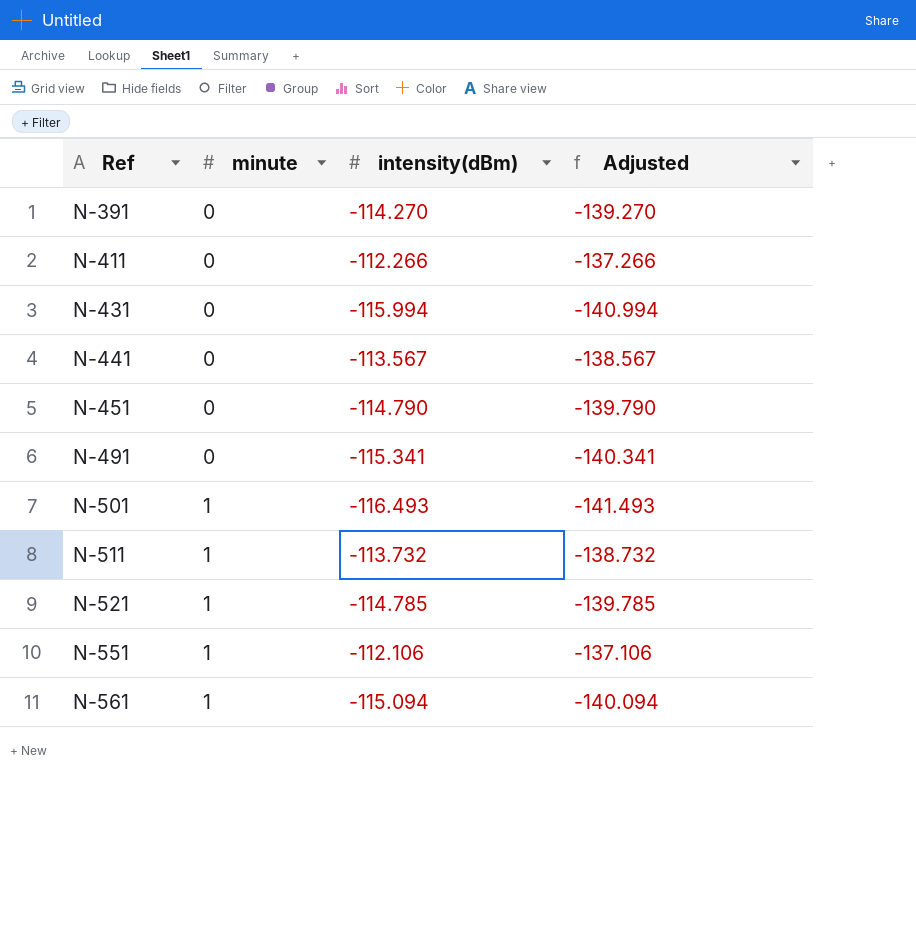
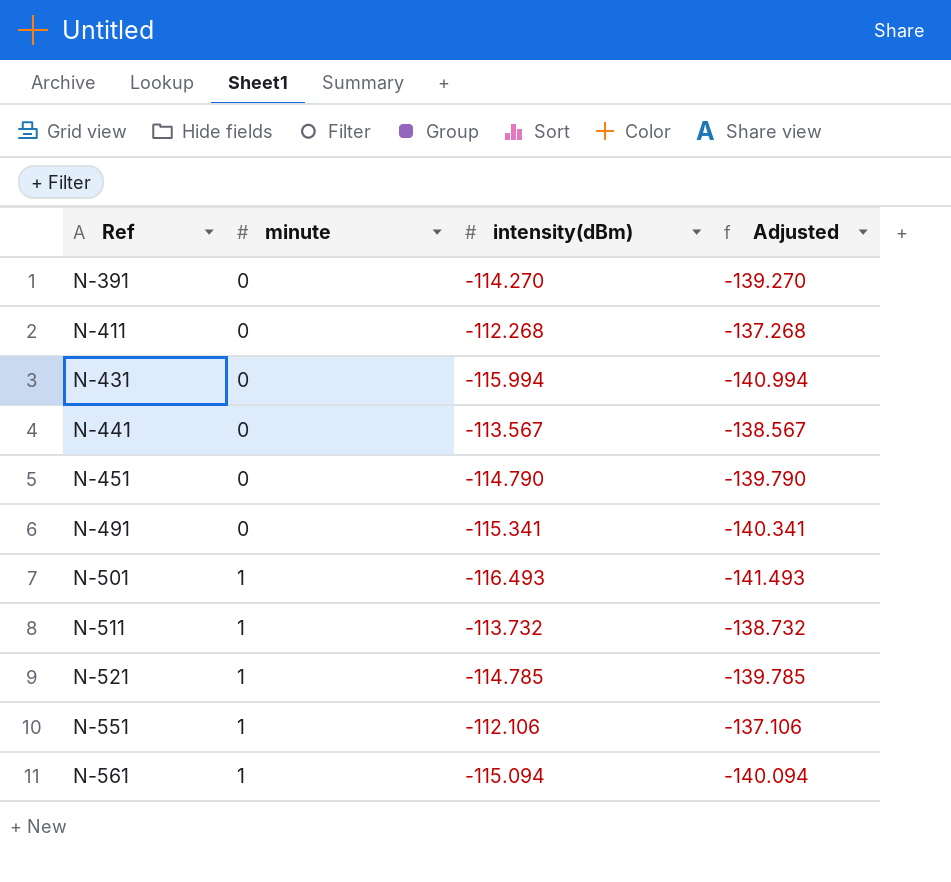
N-411 | intensity(dBm): -112.266 -> -112.268
N-411 | Adjusted: -137.266 -> -137.268

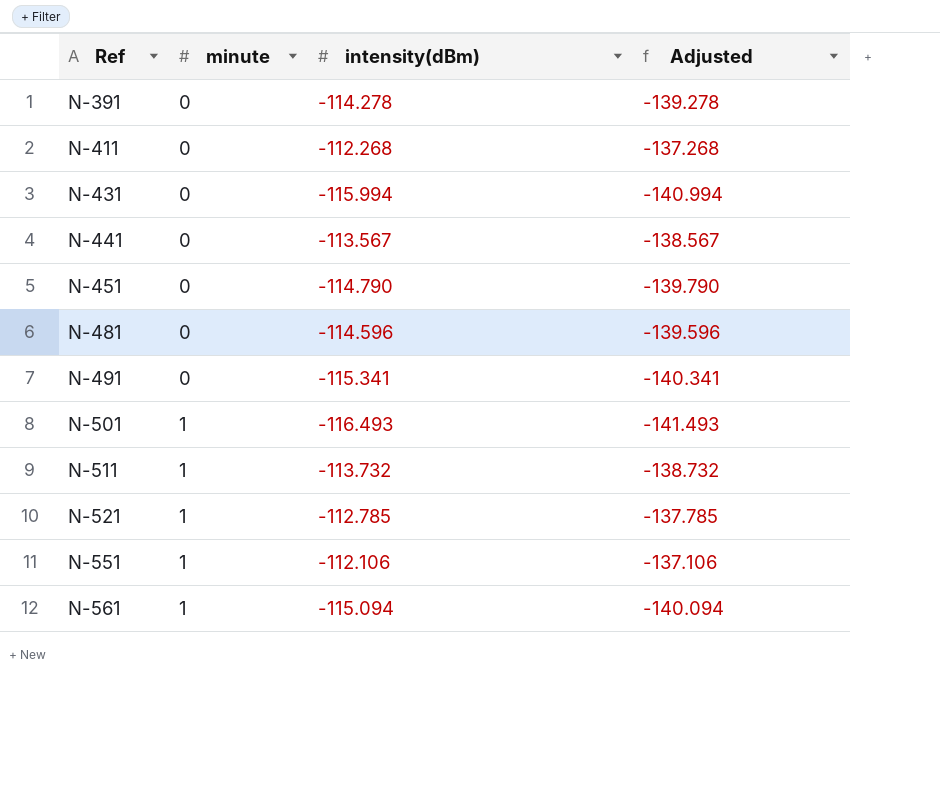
N-391 | intensity(dBm): -114.270 -> -114.278
N-391 | Adjusted: -139.270 -> -139.278
row N-481: none -> 0 | -114.596 | -139.596
N-521 | intensity(dBm): -114.785 -> -112.785
N-521 | Adjusted: -139.785 -> -137.785

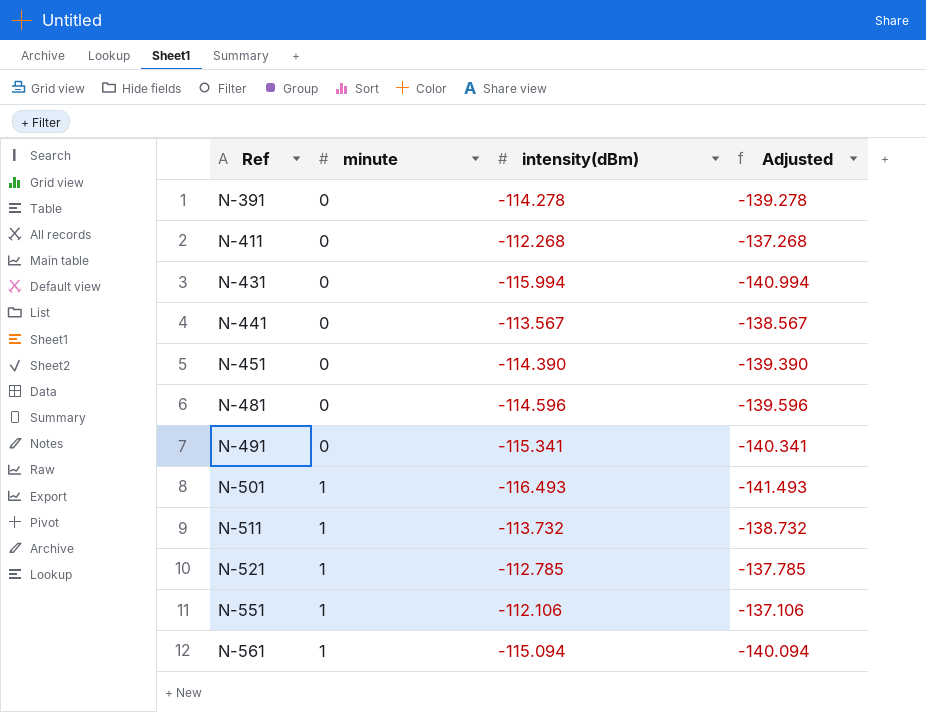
N-451 | intensity(dBm): -114.790 -> -114.390
N-451 | Adjusted: -139.790 -> -139.390

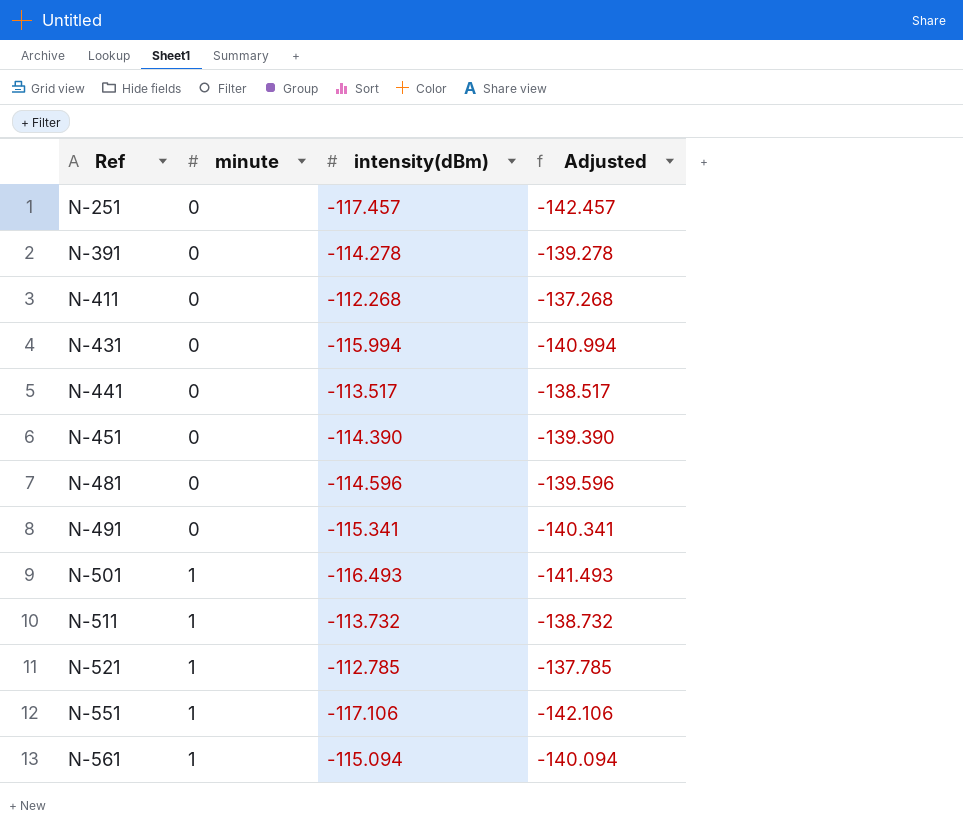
row N-251: none -> 0 | -117.457 | -142.457
N-441 | intensity(dBm): -113.567 -> -113.517
N-441 | Adjusted: -138.567 -> -138.517
N-551 | intensity(dBm): -112.106 -> -117.106
N-551 | Adjusted: -137.106 -> -142.106

